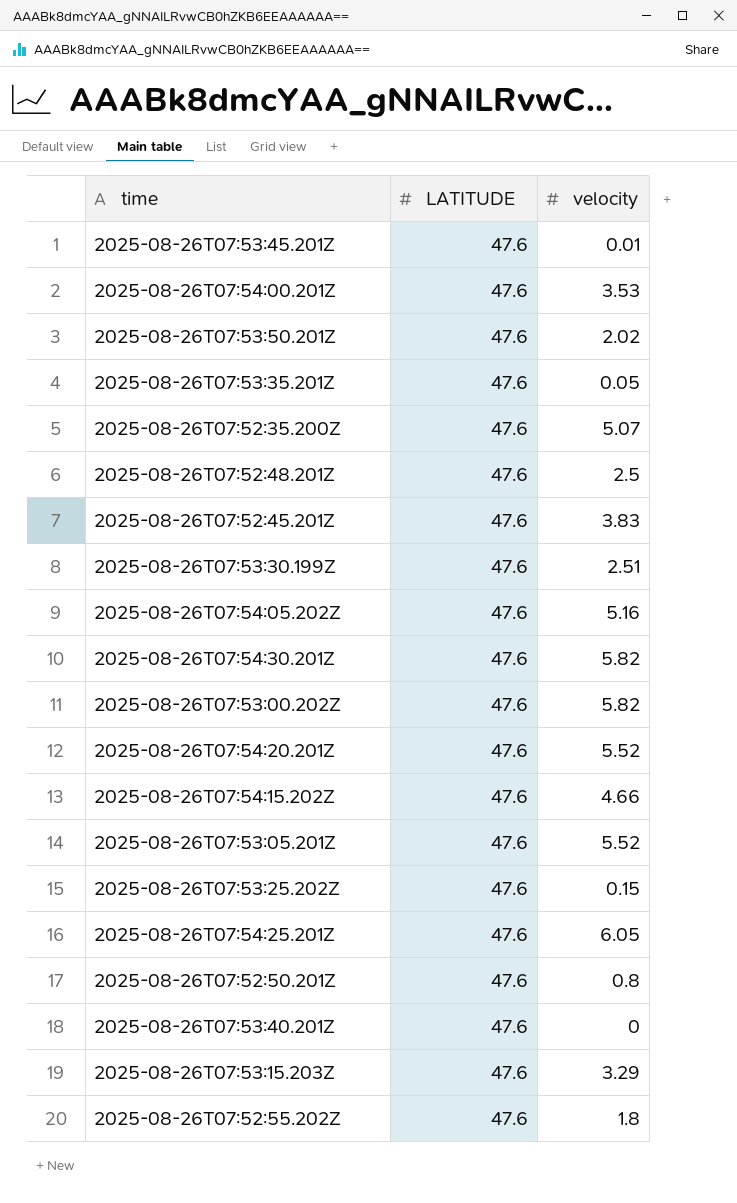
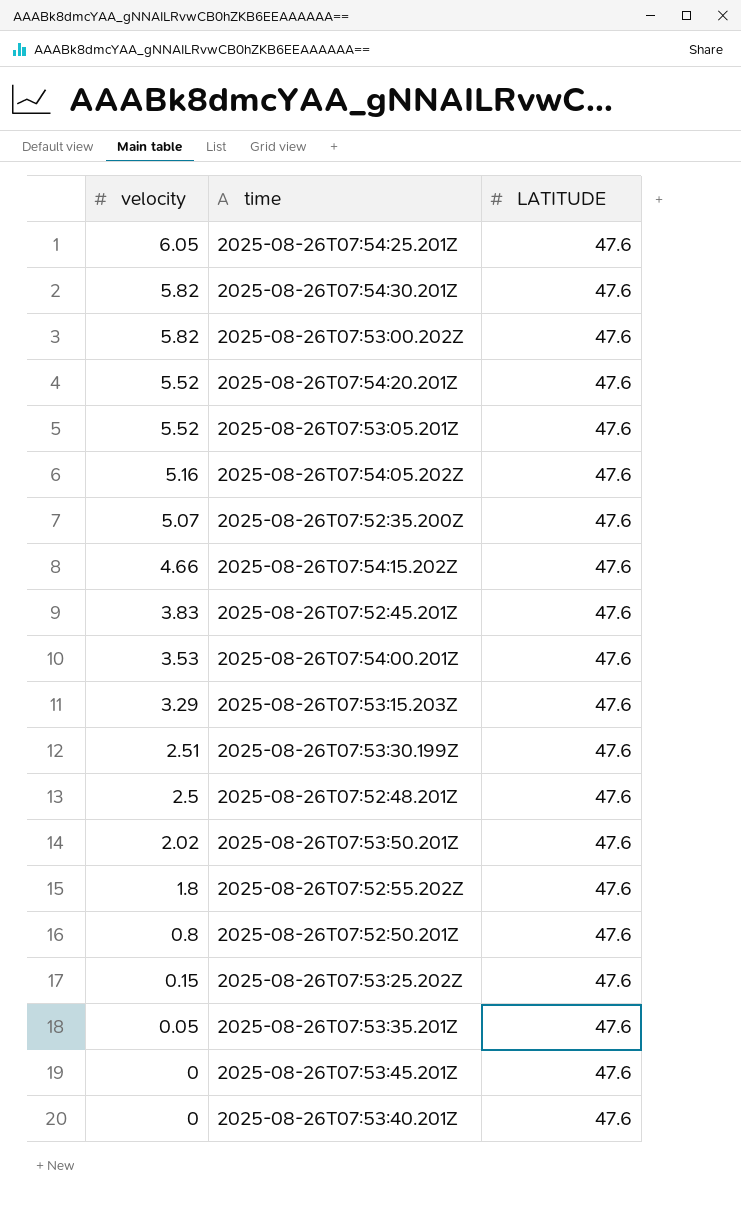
row order: none -> velocity descending
column velocity | position: 3 -> 1
2025-08-26T07:53:45.201Z | velocity: 0.01 -> 0

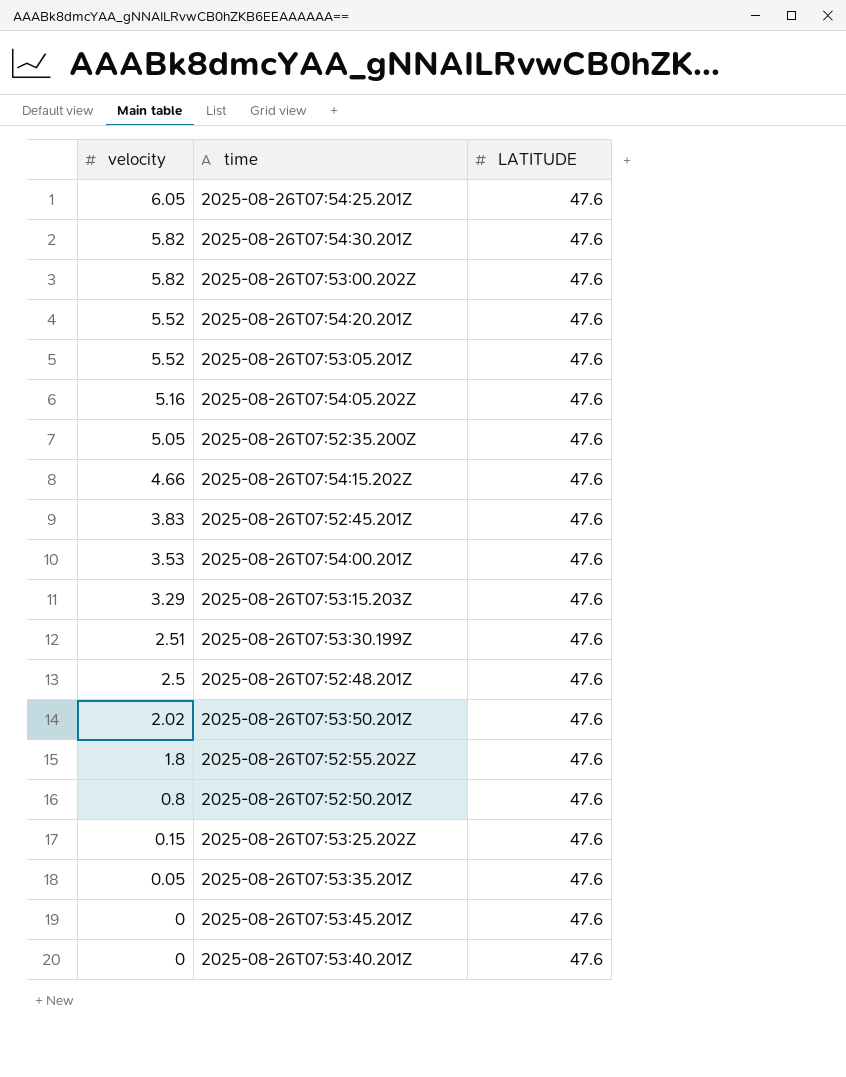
2025-08-26T07:52:35.200Z | velocity: 5.07 -> 5.05

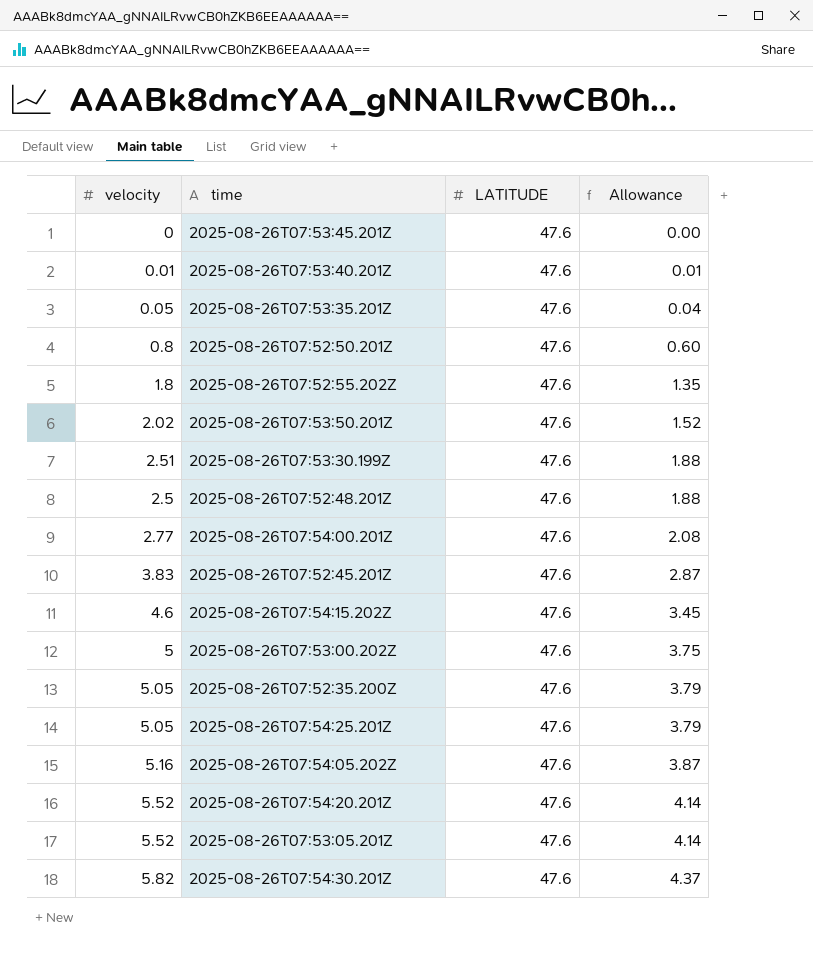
row order: velocity descending -> Allowance ascending
column Allowance | formula: none -> [velocity] * 0.75
row 2025-08-26T07:53:15.203Z: 3.29 | 47.6 -> none
row 2025-08-26T07:53:25.202Z: 0.15 | 47.6 -> none
2025-08-26T07:53:40.201Z | velocity: 0 -> 0.01
2025-08-26T07:54:00.201Z | velocity: 3.53 -> 2.77
2025-08-26T07:54:15.202Z | velocity: 4.66 -> 4.6
2025-08-26T07:53:00.202Z | velocity: 5.82 -> 5
2025-08-26T07:54:25.201Z | velocity: 6.05 -> 5.05

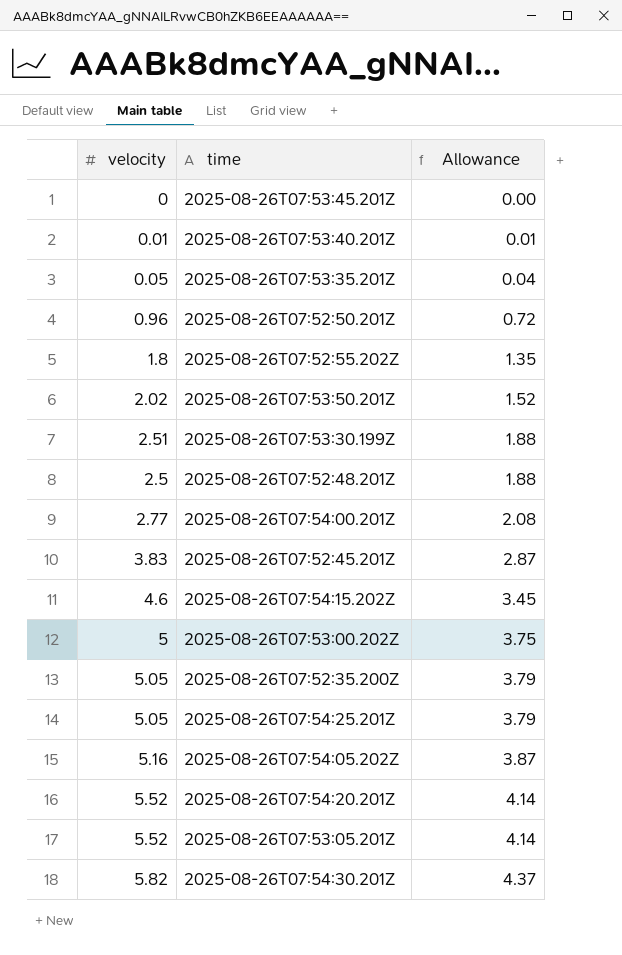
column LATITUDE | position: 3 -> none
2025-08-26T07:52:50.201Z | velocity: 0.8 -> 0.96
2025-08-26T07:52:50.201Z | Allowance: 0.60 -> 0.72

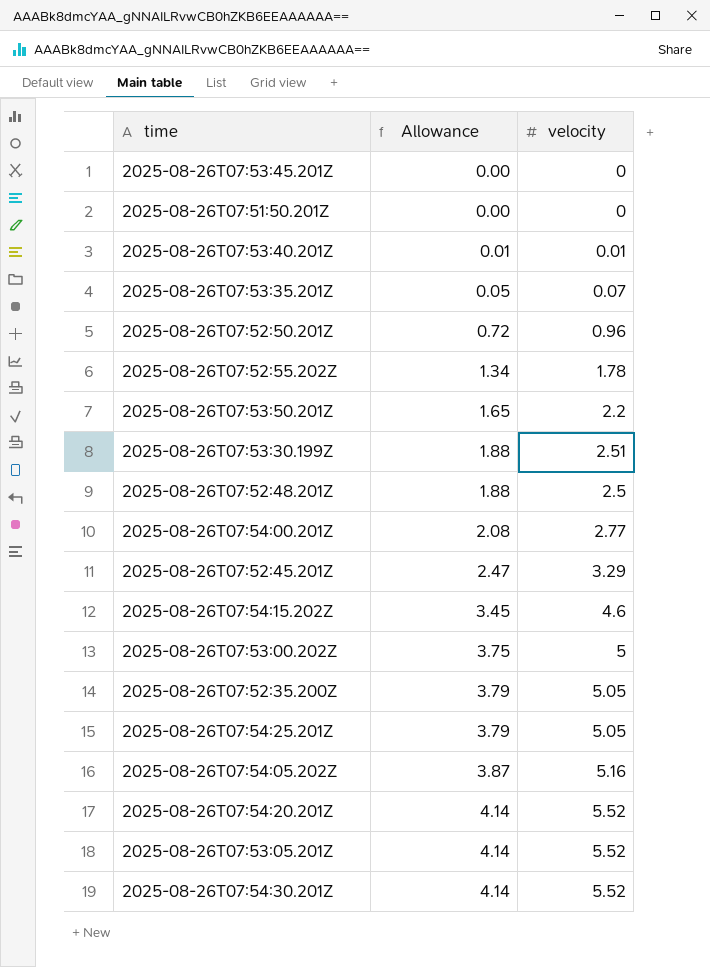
column velocity | position: 1 -> 3
row 2025-08-26T07:51:50.201Z: none -> 0.00 | 0
2025-08-26T07:53:35.201Z | Allowance: 0.04 -> 0.05
2025-08-26T07:53:35.201Z | velocity: 0.05 -> 0.07
2025-08-26T07:52:55.202Z | Allowance: 1.35 -> 1.34
2025-08-26T07:52:55.202Z | velocity: 1.8 -> 1.78
2025-08-26T07:53:50.201Z | Allowance: 1.52 -> 1.65
2025-08-26T07:53:50.201Z | velocity: 2.02 -> 2.2
2025-08-26T07:52:45.201Z | Allowance: 2.87 -> 2.47
2025-08-26T07:52:45.201Z | velocity: 3.83 -> 3.29
2025-08-26T07:54:30.201Z | Allowance: 4.37 -> 4.14
2025-08-26T07:54:30.201Z | velocity: 5.82 -> 5.52

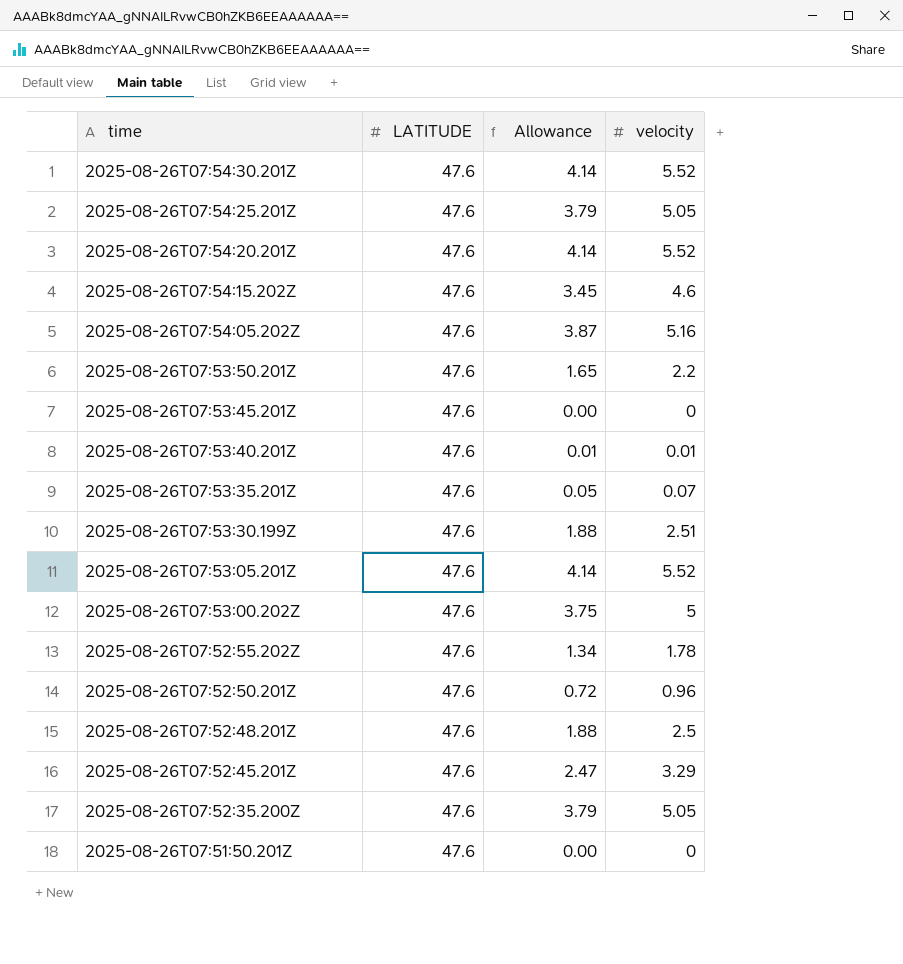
row order: Allowance ascending -> time descending
column LATITUDE | position: none -> 2
row 2025-08-26T07:54:00.201Z: 2.08 | 2.77 -> none

